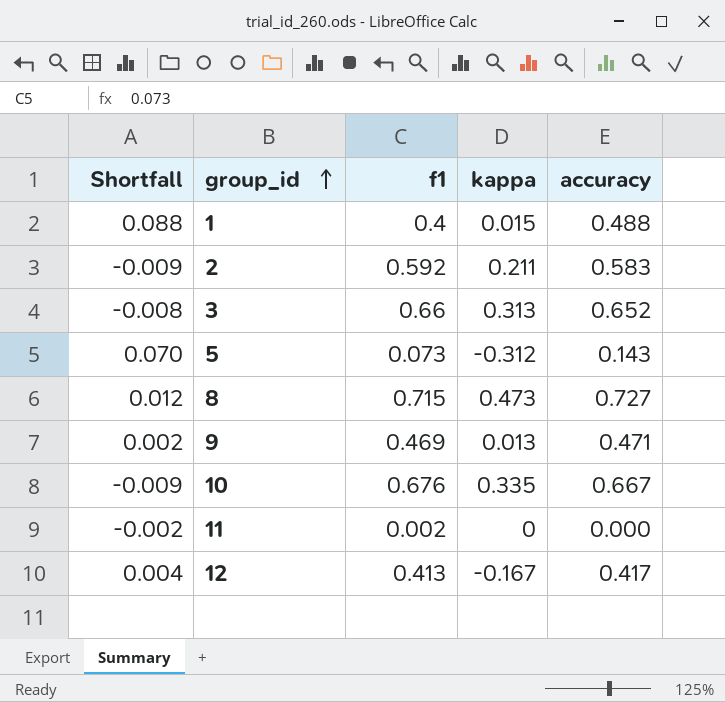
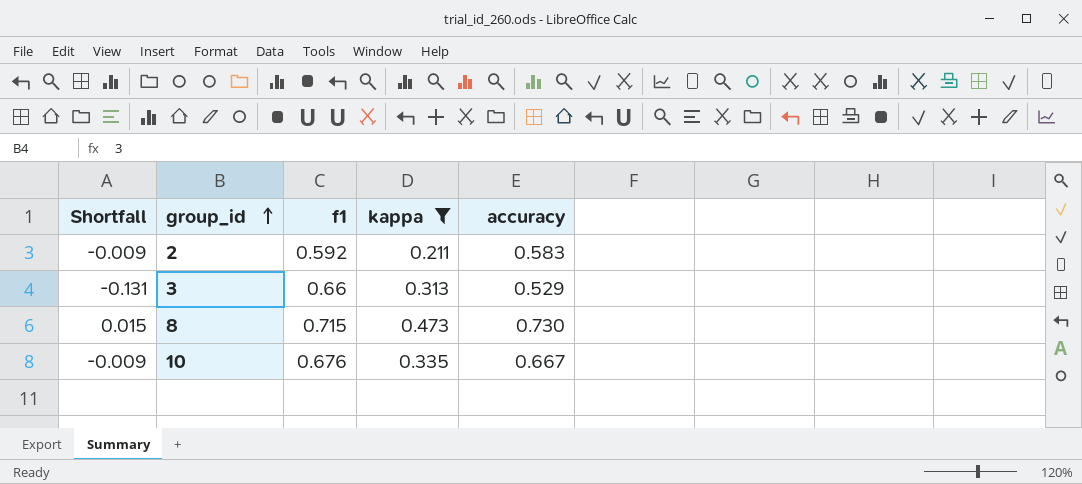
filter: none -> kappa >= 0.211
3 | Shortfall: -0.008 -> -0.131
3 | accuracy: 0.652 -> 0.529
8 | Shortfall: 0.012 -> 0.015
8 | accuracy: 0.727 -> 0.730

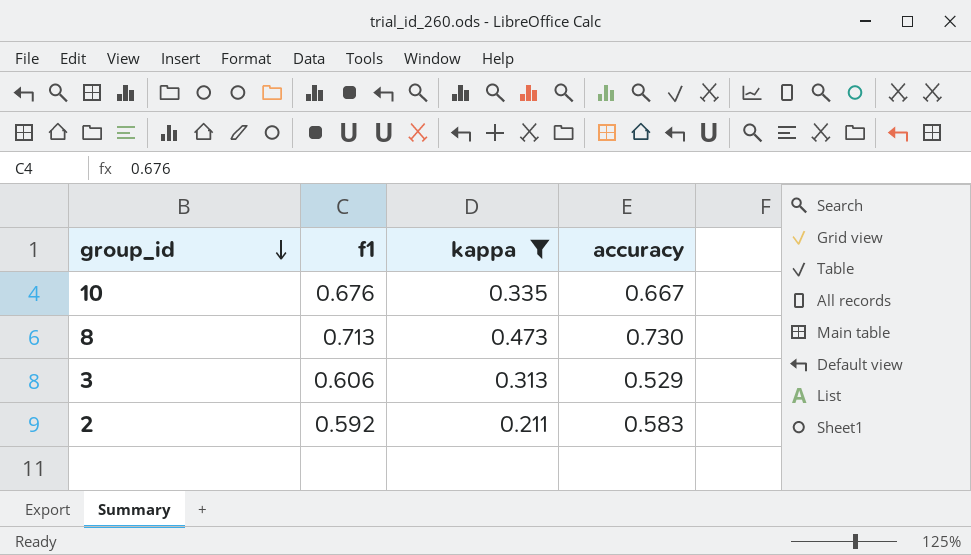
row order: group_id ascending -> group_id descending
column Shortfall | formula: [accuracy] - [f1] -> none
8 | f1: 0.715 -> 0.713
3 | f1: 0.66 -> 0.606

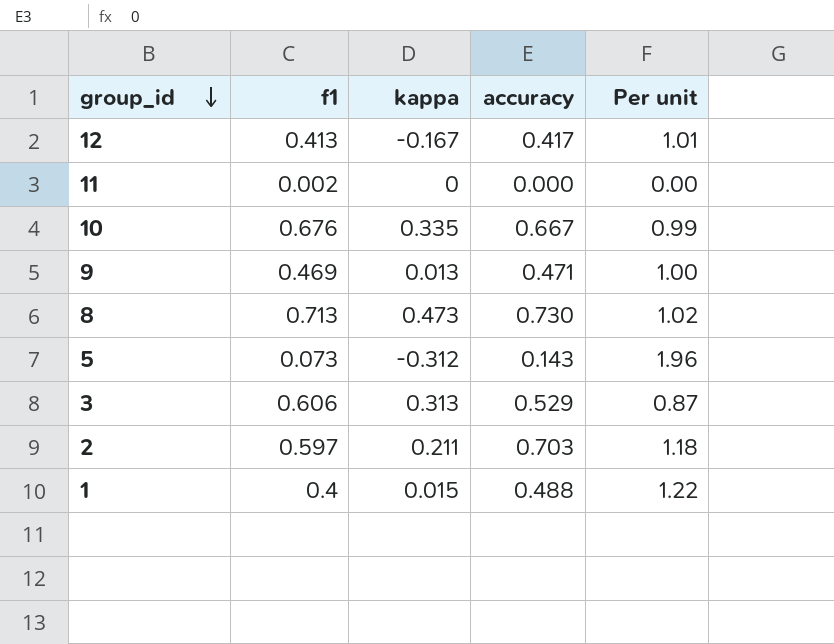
filter: kappa >= 0.211 -> none
column Per unit | formula: none -> [accuracy] / [f1]
2 | f1: 0.592 -> 0.597
2 | accuracy: 0.583 -> 0.703

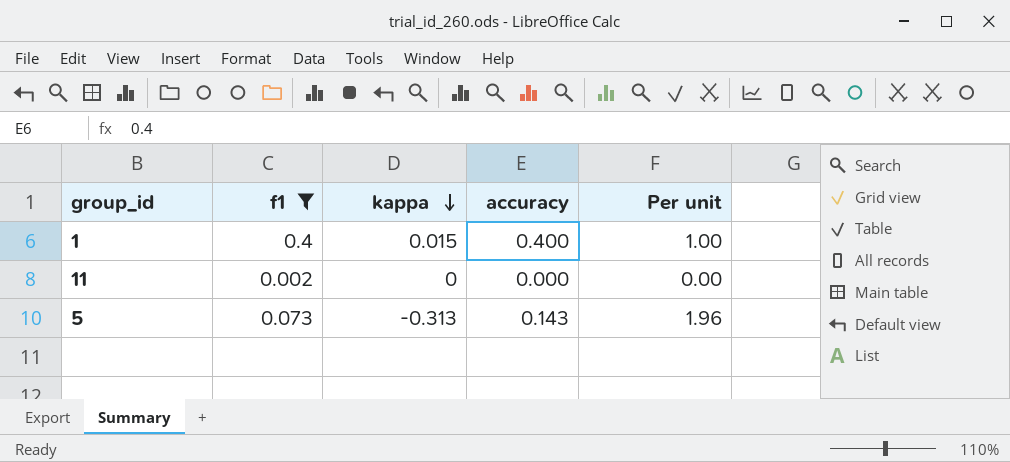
filter: none -> f1 <= 0.4
row order: group_id descending -> kappa descending
1 | accuracy: 0.488 -> 0.400
1 | Per unit: 1.22 -> 1.00
5 | kappa: -0.312 -> -0.313

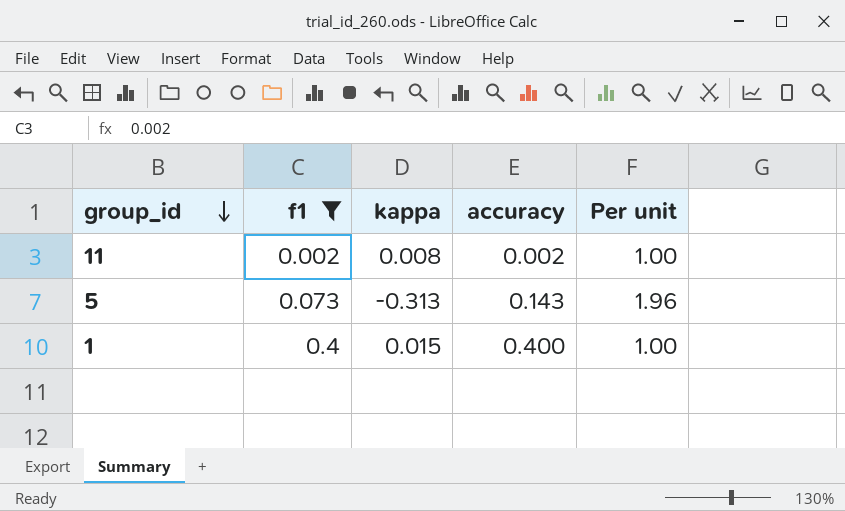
row order: kappa descending -> group_id descending
11 | kappa: 0 -> 0.008
11 | accuracy: 0.000 -> 0.002
11 | Per unit: 0.00 -> 1.00

